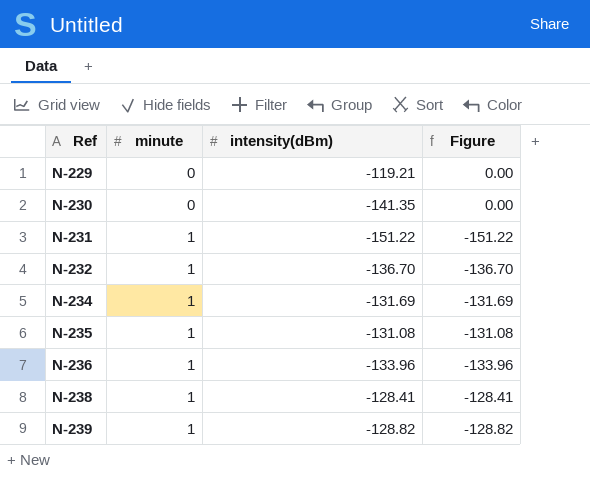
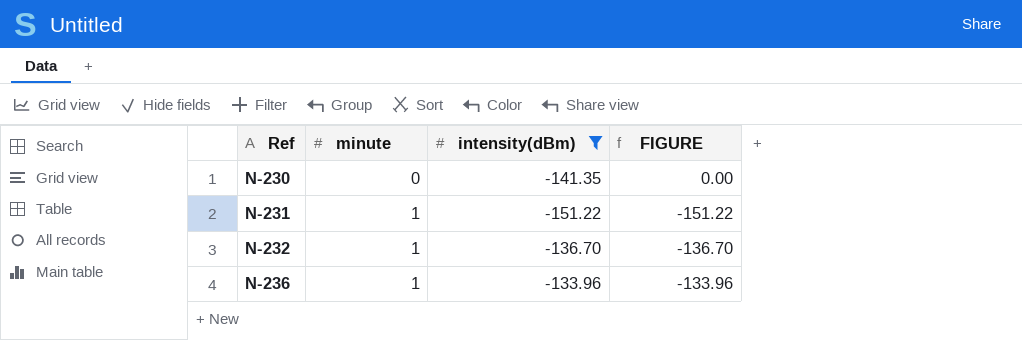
filter: none -> intensity(dBm) <= -133.96
column name: Figure -> FIGURE

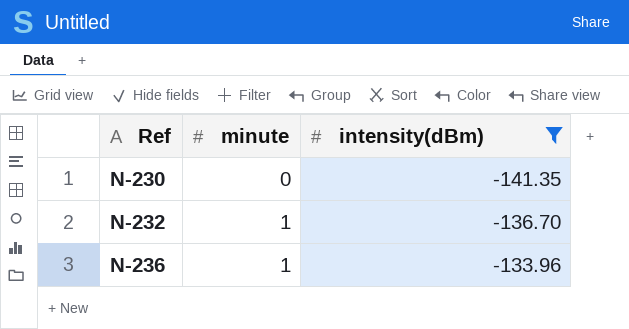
column FIGURE | formula: [minute] * [intensity(dBm)] -> none
row N-231: 1 | -151.22 | -151.22 -> none

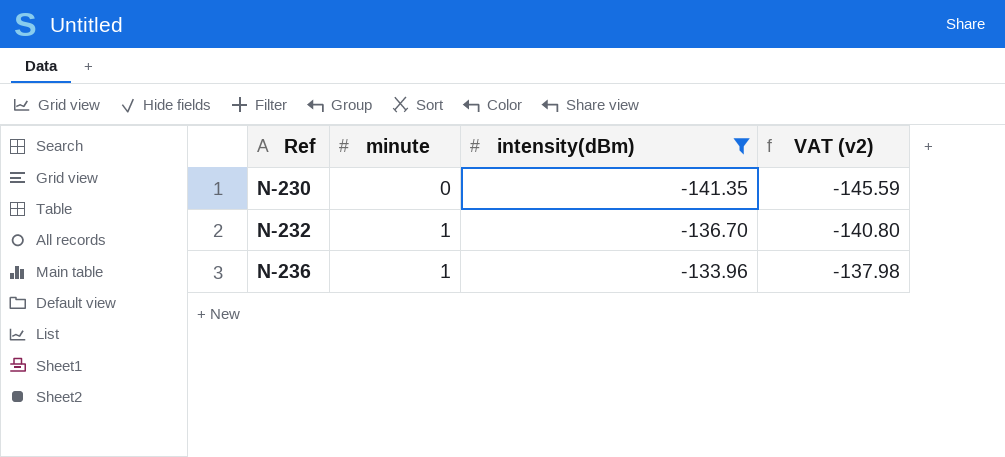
column VAT (v2) | formula: none -> [intensity(dBm)] * 1.03

